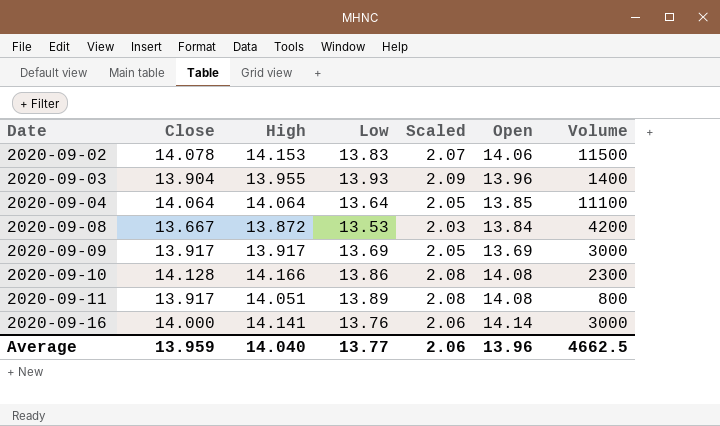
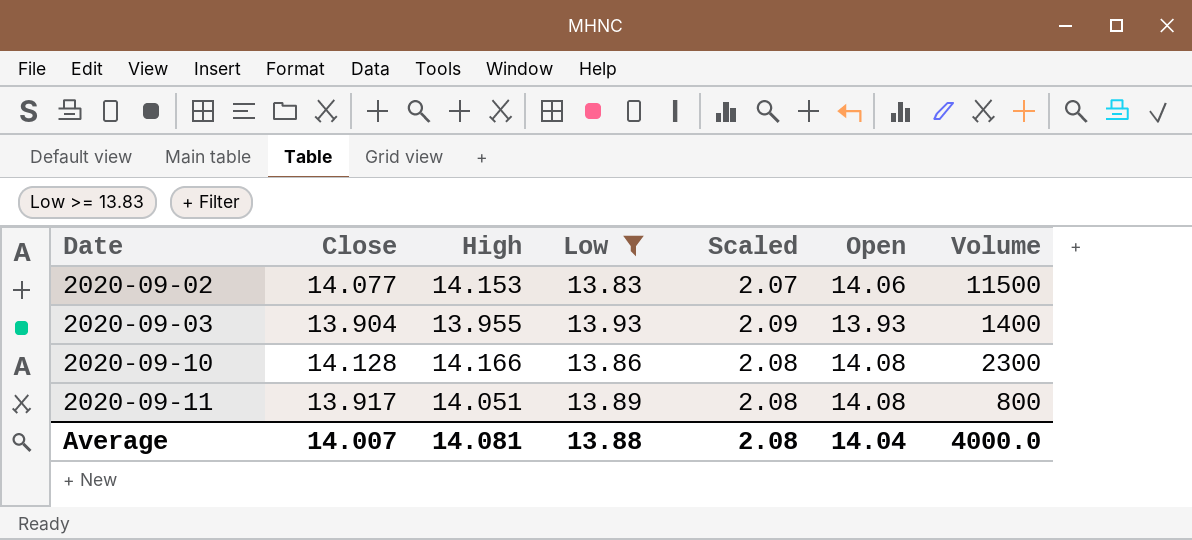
filter: none -> Low >= 13.83
2020-09-02 | Close: 14.078 -> 14.077
2020-09-03 | Open: 13.96 -> 13.93
Average | Close: 13.959 -> 14.007
Average | High: 14.040 -> 14.081
Average | Low: 13.77 -> 13.88
Average | Scaled: 2.06 -> 2.08
Average | Open: 13.96 -> 14.04
Average | Volume: 4662.5 -> 4000.0

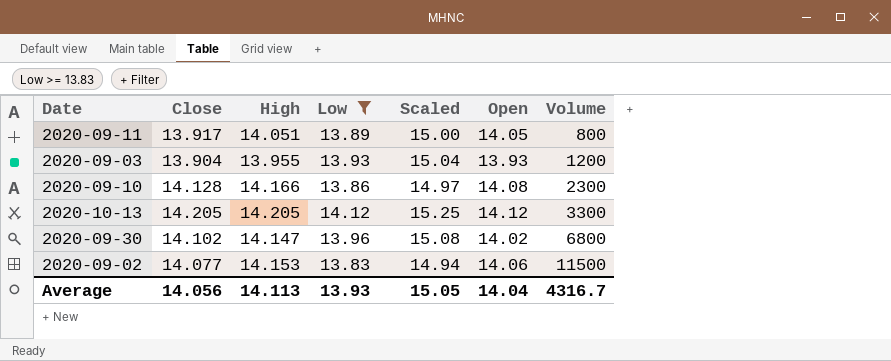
row order: Date ascending -> Volume ascending
column Scaled | formula: [Low] * 0.15 -> [Low] * 1.08
2020-09-11 | Open: 14.08 -> 14.05
2020-09-03 | Volume: 1400 -> 1200
row 2020-10-13: none -> 14.205 | 14.205 | 14.12 | 15.25 | 14.12 | 3300
row 2020-09-30: none -> 14.102 | 14.147 | 13.96 | 15.08 | 14.02 | 6800
Average | Close: 14.007 -> 14.056
Average | High: 14.081 -> 14.113
Average | Low: 13.88 -> 13.93
Average | Scaled: 2.08 -> 15.05
Average | Volume: 4000.0 -> 4316.7

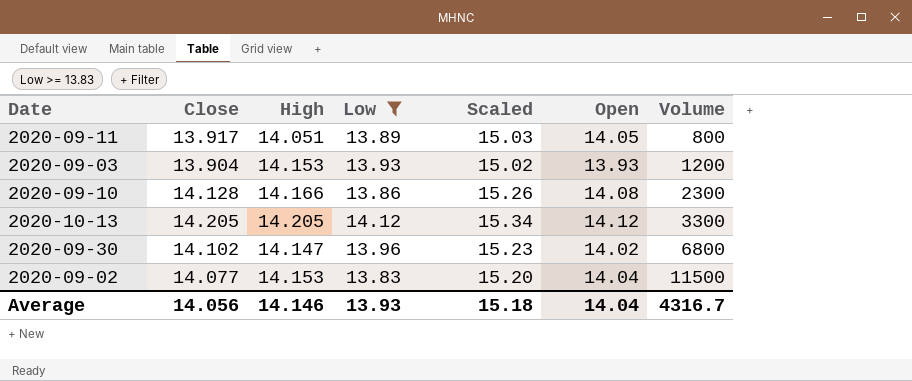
column Scaled | formula: [Low] * 1.08 -> [Close] * 1.08
2020-09-03 | High: 13.955 -> 14.153
2020-09-02 | Open: 14.06 -> 14.04
Average | High: 14.113 -> 14.146
Average | Scaled: 15.05 -> 15.18

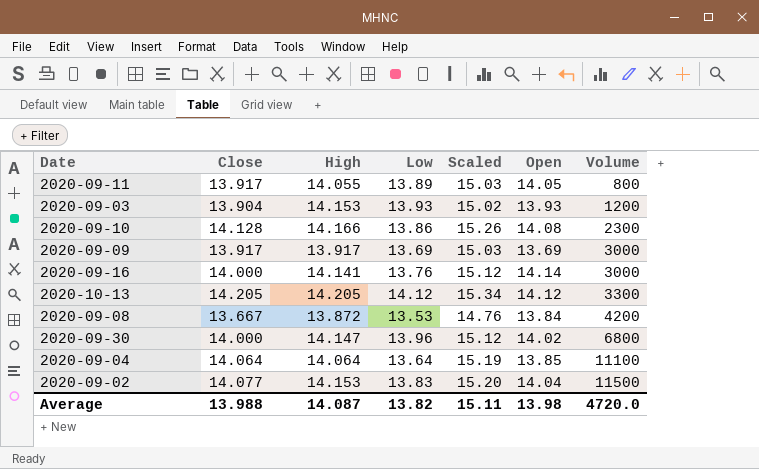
filter: Low >= 13.83 -> none
2020-09-11 | High: 14.051 -> 14.055
2020-09-30 | Close: 14.102 -> 14.000
2020-09-30 | Scaled: 15.23 -> 15.12
Average | Close: 14.056 -> 13.988
Average | High: 14.146 -> 14.087
Average | Low: 13.93 -> 13.82
Average | Scaled: 15.18 -> 15.11
Average | Open: 14.04 -> 13.98
Average | Volume: 4316.7 -> 4720.0

